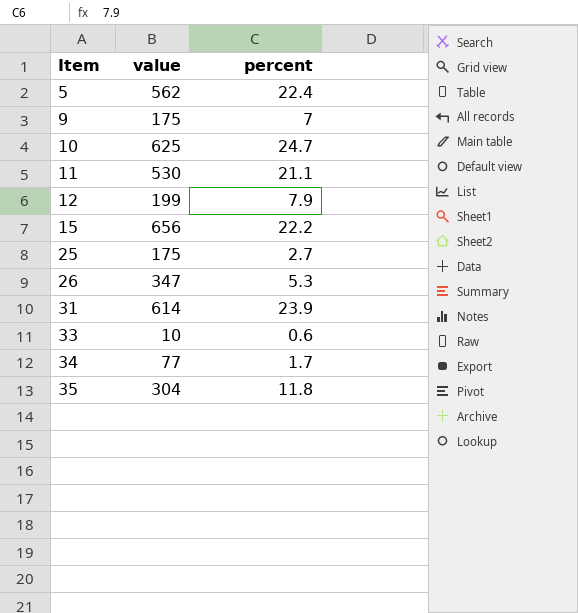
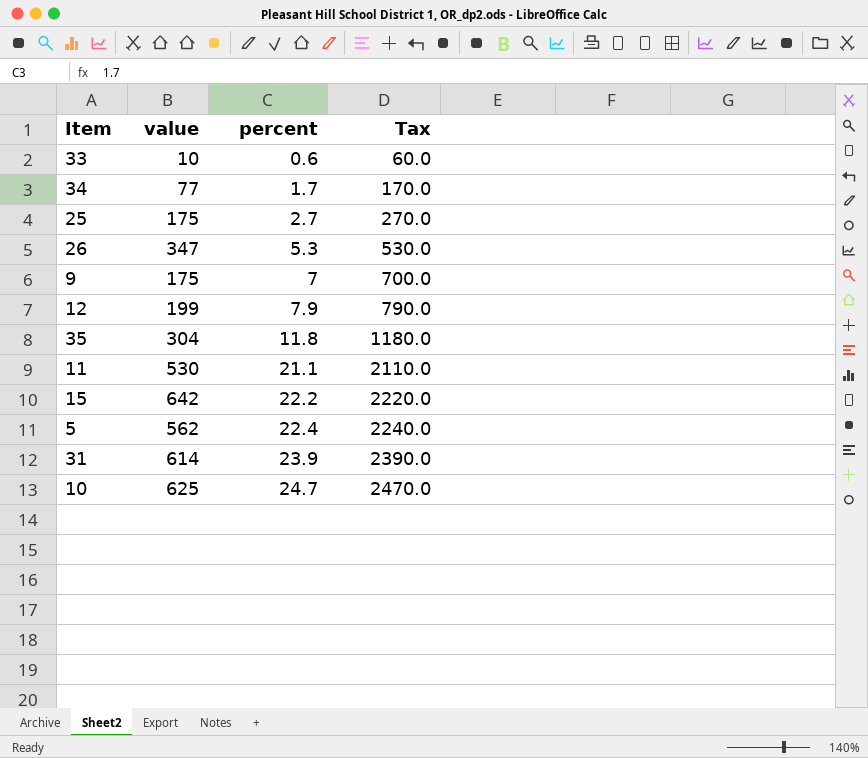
row order: Item ascending -> percent ascending
column Tax | formula: none -> [percent] * 100
15 | value: 656 -> 642

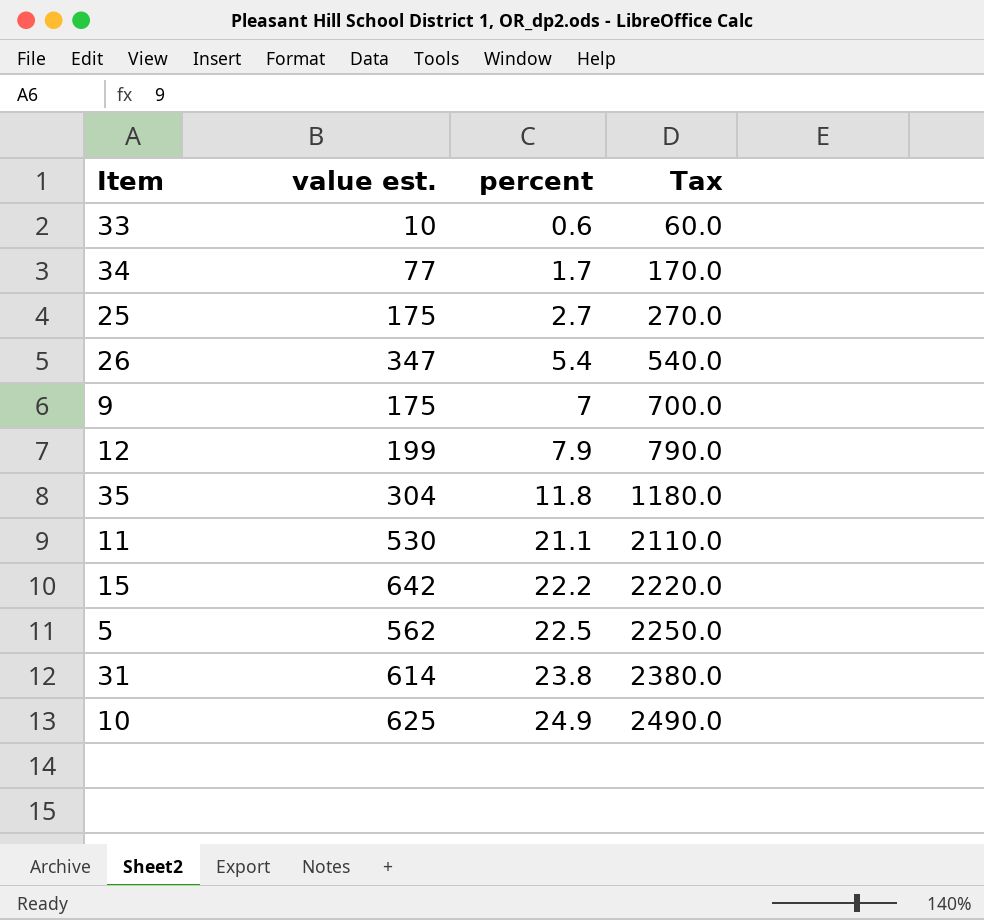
column name: value -> value est.
26 | percent: 5.3 -> 5.4
26 | Tax: 530.0 -> 540.0
5 | percent: 22.4 -> 22.5
5 | Tax: 2240.0 -> 2250.0
31 | percent: 23.9 -> 23.8
31 | Tax: 2390.0 -> 2380.0
10 | percent: 24.7 -> 24.9
10 | Tax: 2470.0 -> 2490.0

